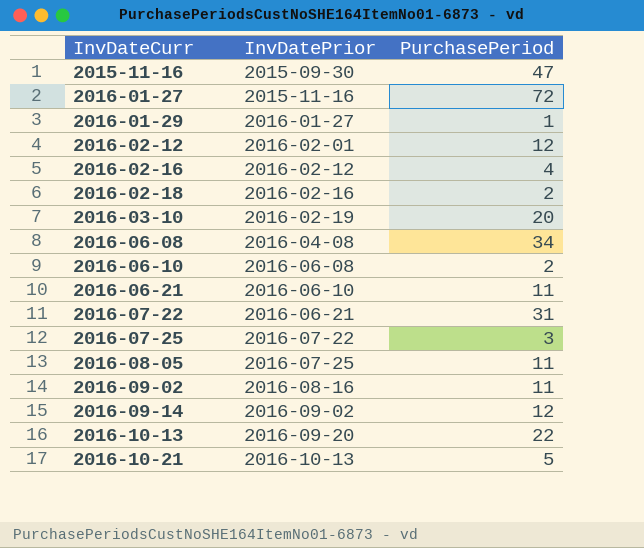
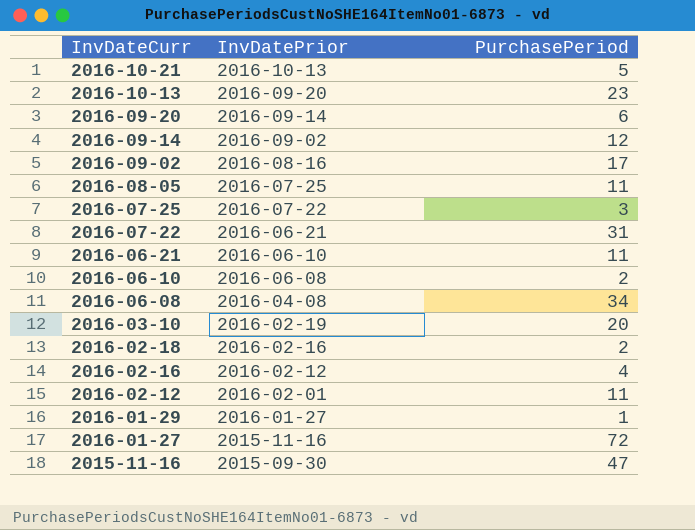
row order: InvDateCurr ascending -> InvDateCurr descending
2016-10-13 | PurchasePeriod: 22 -> 23
row 2016-09-20: none -> 2016-09-14 | 6
2016-09-02 | PurchasePeriod: 11 -> 17
2016-02-12 | PurchasePeriod: 12 -> 11

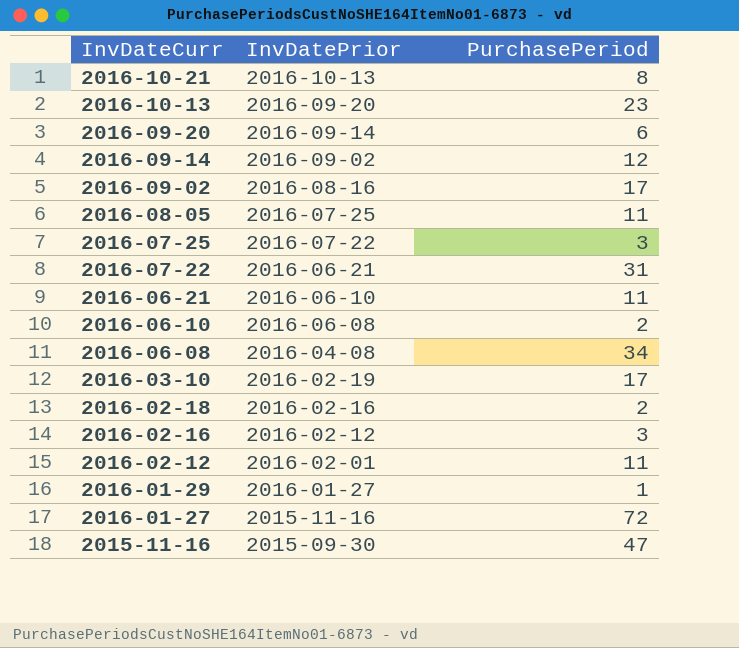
2016-10-21 | PurchasePeriod: 5 -> 8
2016-03-10 | PurchasePeriod: 20 -> 17
2016-02-16 | PurchasePeriod: 4 -> 3

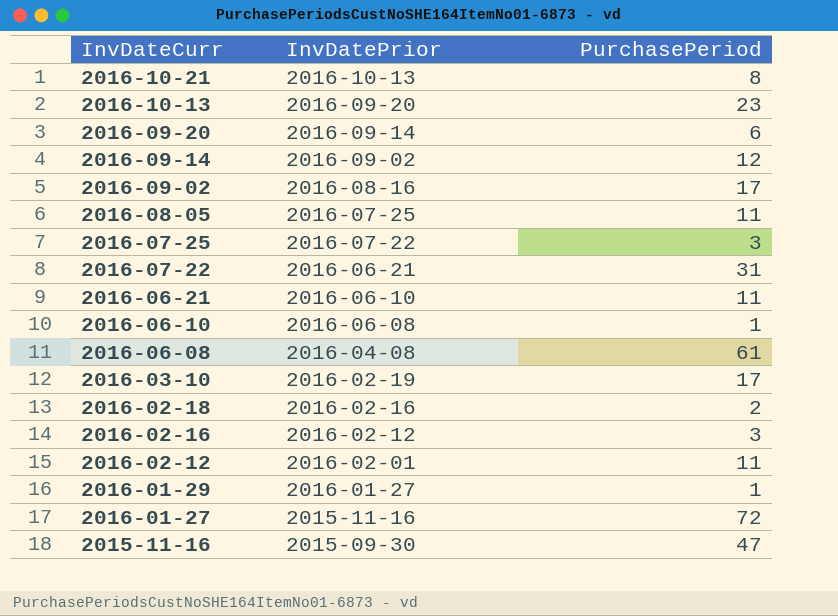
2016-06-10 | PurchasePeriod: 2 -> 1
2016-06-08 | PurchasePeriod: 34 -> 61

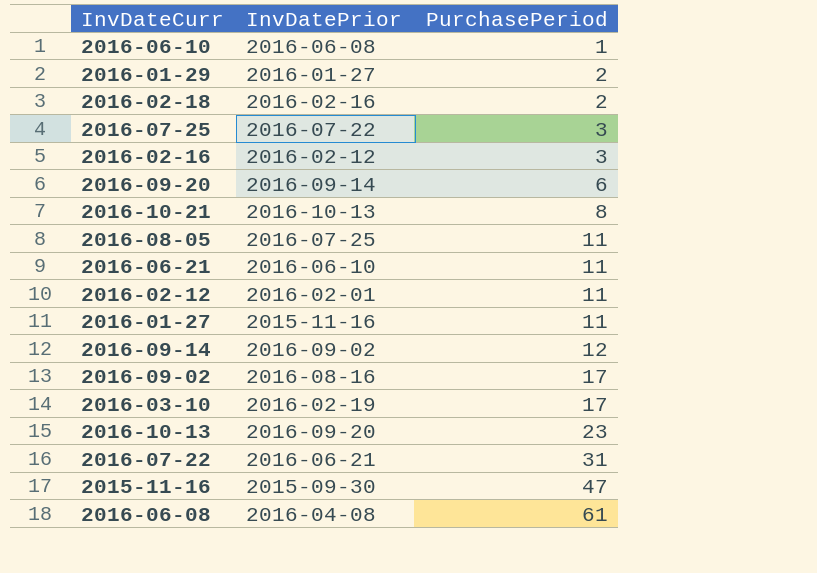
row order: InvDateCurr descending -> PurchasePeriod ascending
2016-01-29 | PurchasePeriod: 1 -> 2
2016-01-27 | PurchasePeriod: 72 -> 11

